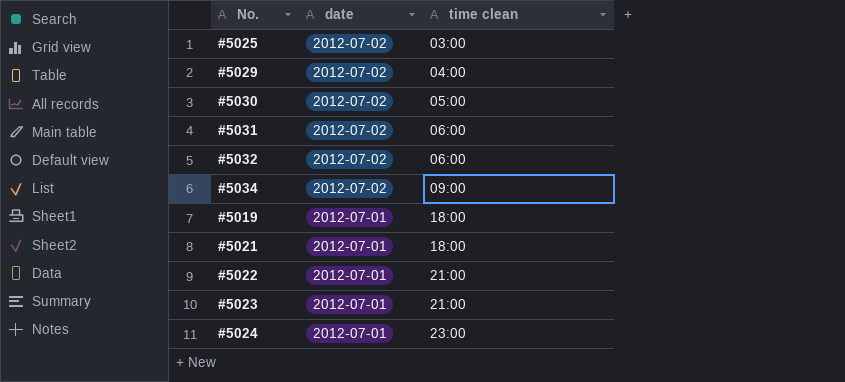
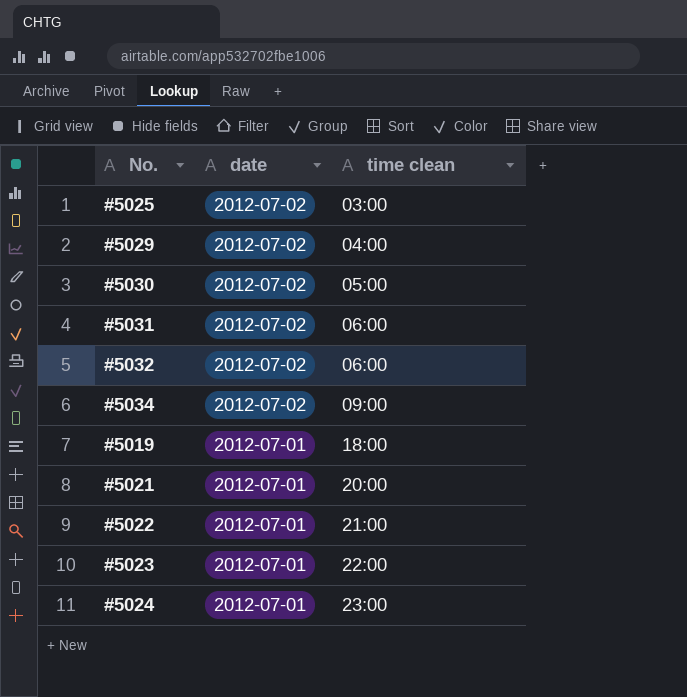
#5021 | time clean: 18:00 -> 20:00
#5023 | time clean: 21:00 -> 22:00

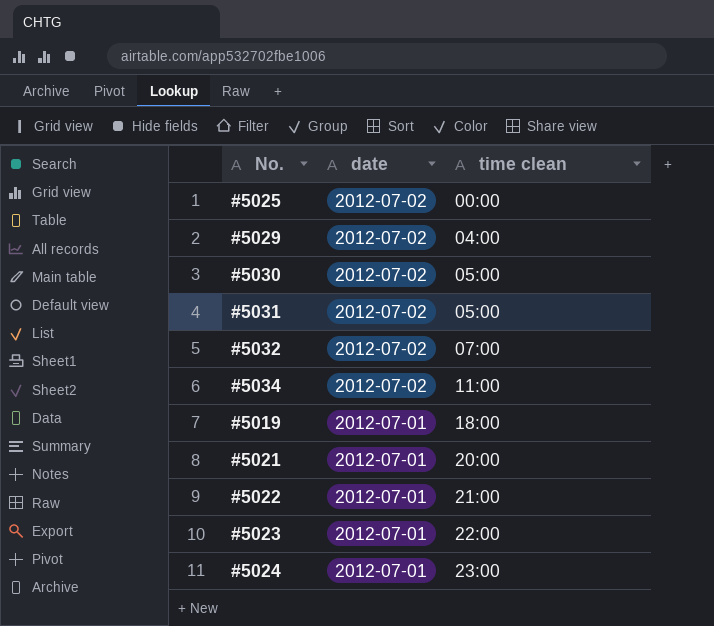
#5025 | time clean: 03:00 -> 00:00
#5031 | time clean: 06:00 -> 05:00
#5032 | time clean: 06:00 -> 07:00
#5034 | time clean: 09:00 -> 11:00

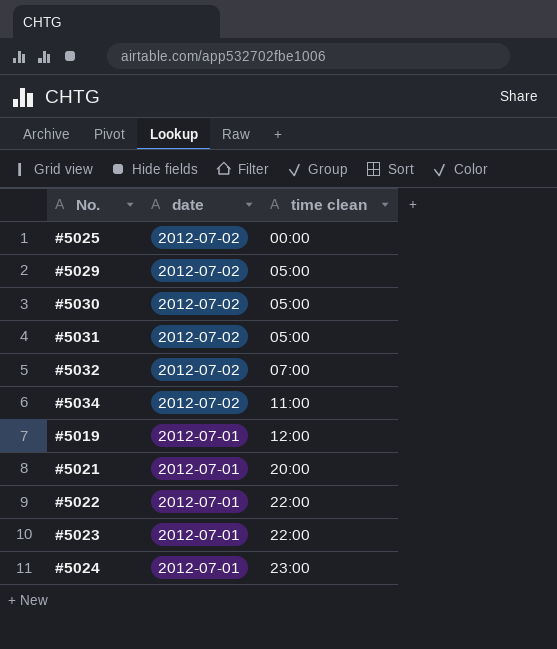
#5029 | time clean: 04:00 -> 05:00
#5019 | time clean: 18:00 -> 12:00
#5022 | time clean: 21:00 -> 22:00

